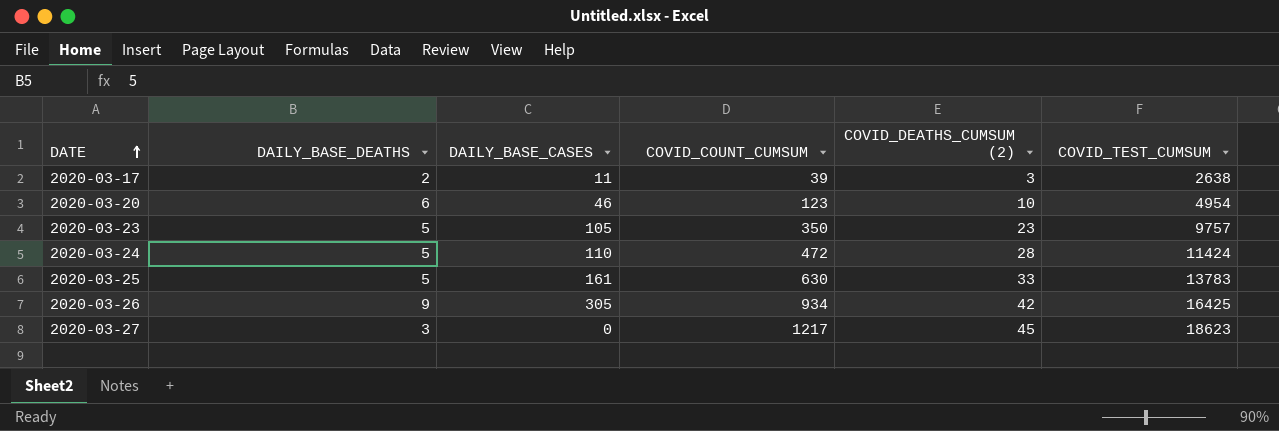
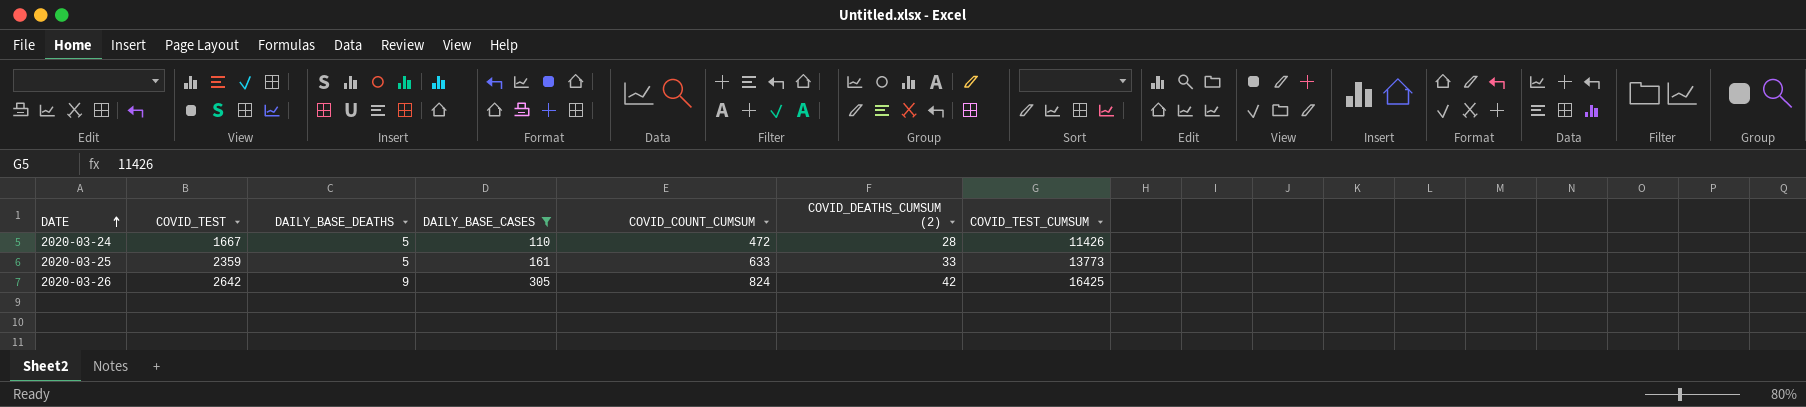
filter: none -> DAILY_BASE_CASES >= 110
column COVID_TEST | position: none -> 2
2020-03-24 | COVID_TEST_CUMSUM: 11424 -> 11426
2020-03-25 | COVID_COUNT_CUMSUM: 630 -> 633
2020-03-25 | COVID_TEST_CUMSUM: 13783 -> 13773
2020-03-26 | COVID_COUNT_CUMSUM: 934 -> 824

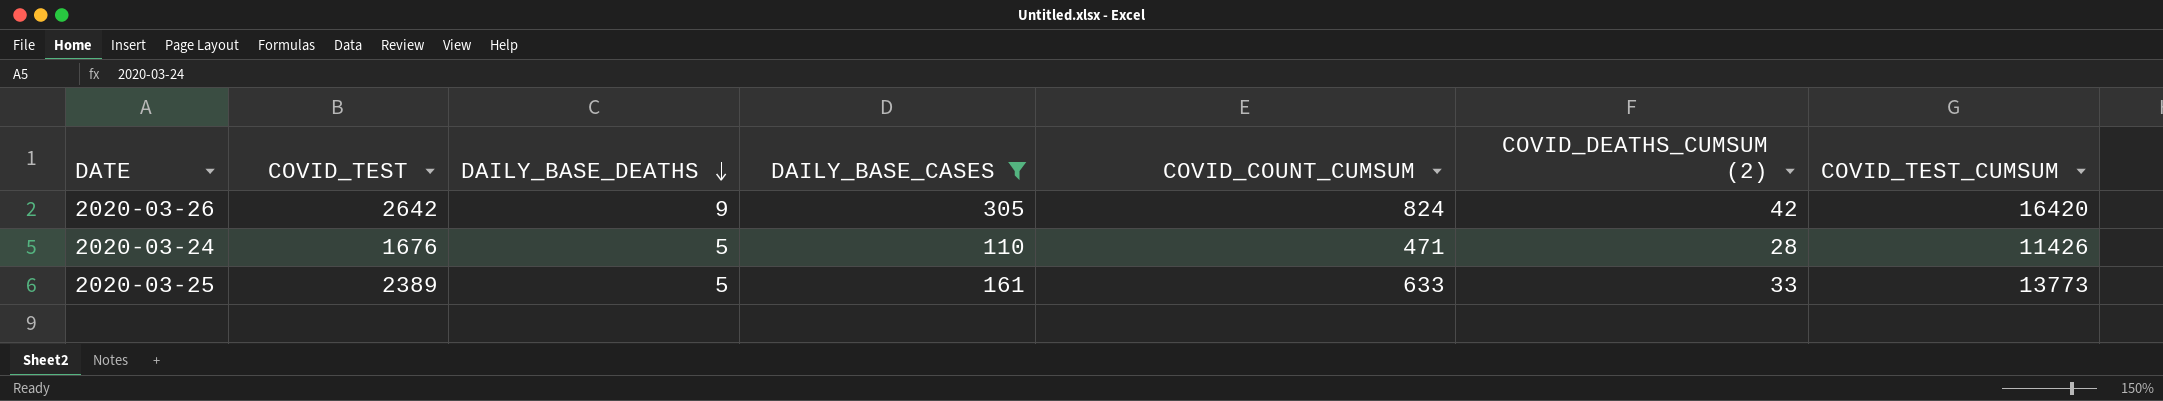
row order: DATE ascending -> DAILY_BASE_DEATHS descending
2020-03-26 | COVID_TEST_CUMSUM: 16425 -> 16420
2020-03-24 | COVID_TEST: 1667 -> 1676
2020-03-24 | COVID_COUNT_CUMSUM: 472 -> 471
2020-03-25 | COVID_TEST: 2359 -> 2389

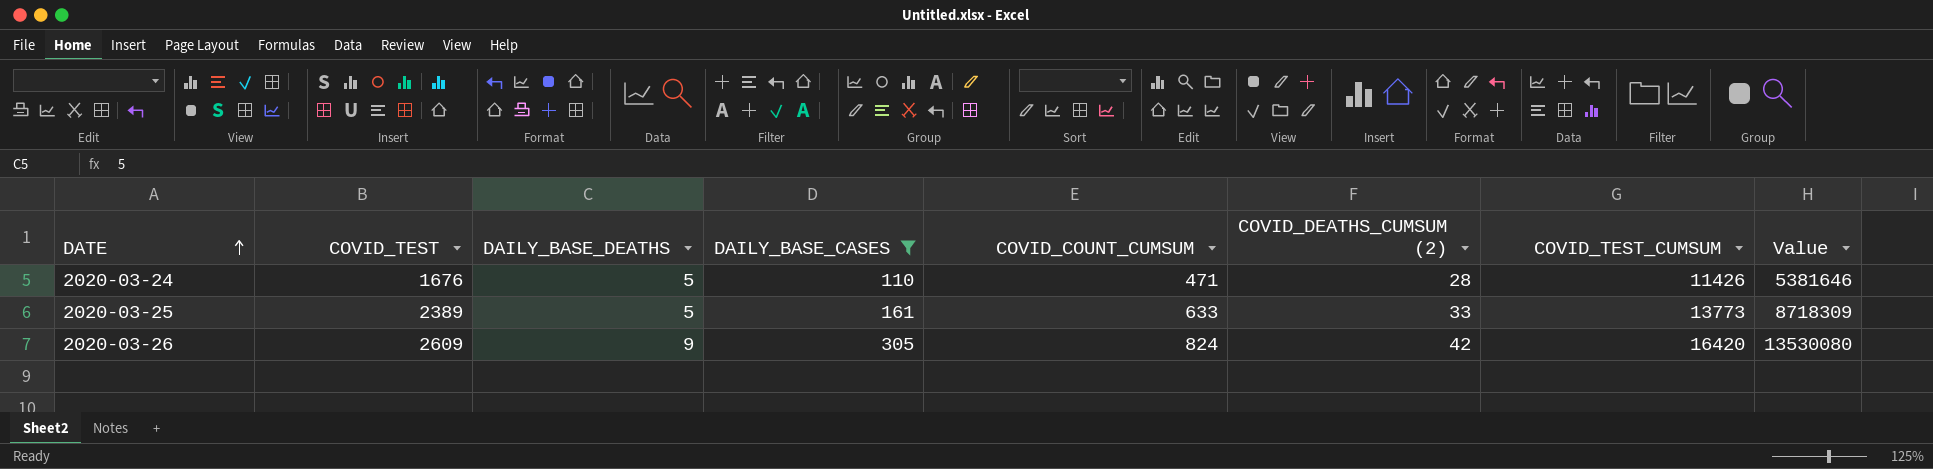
row order: DAILY_BASE_DEATHS descending -> DATE ascending
column Value | formula: none -> [COVID_COUNT_CUMSUM] * [COVID_TEST_CUMSUM]
2020-03-26 | COVID_TEST: 2642 -> 2609

